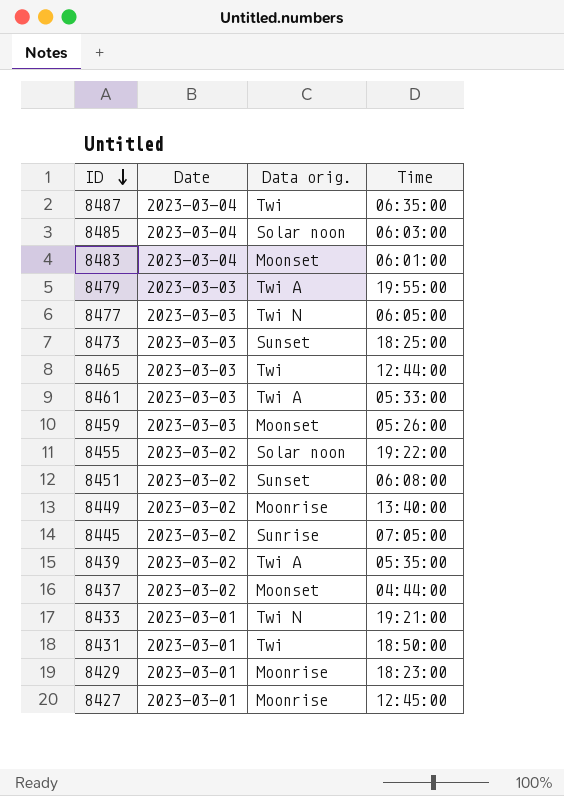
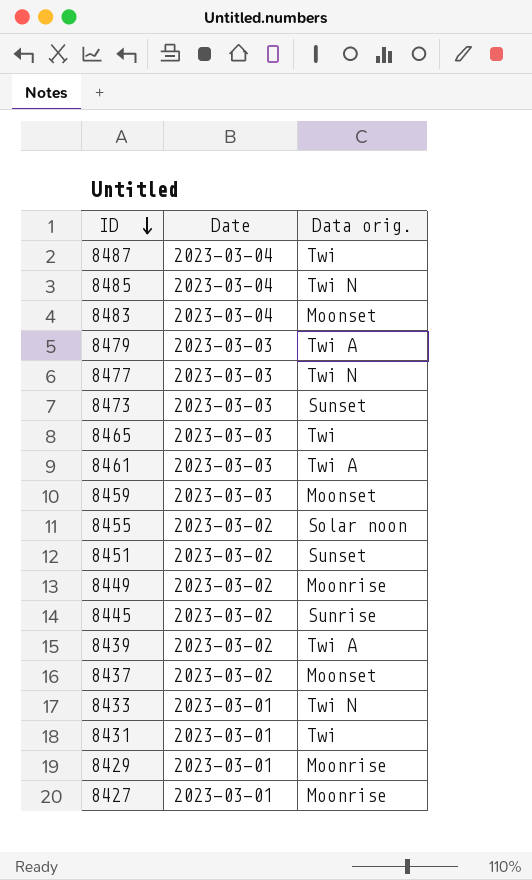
column Time | position: 4 -> none
8485 | Data orig.: Solar noon -> Twi N

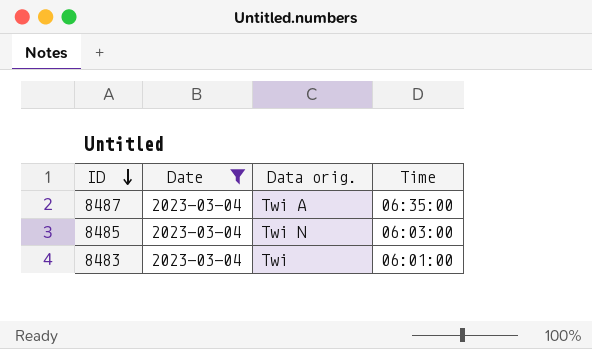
filter: none -> Date = 2023-03-04
column Time | position: none -> 4
8487 | Data orig.: Twi -> Twi A
8483 | Data orig.: Moonset -> Twi

